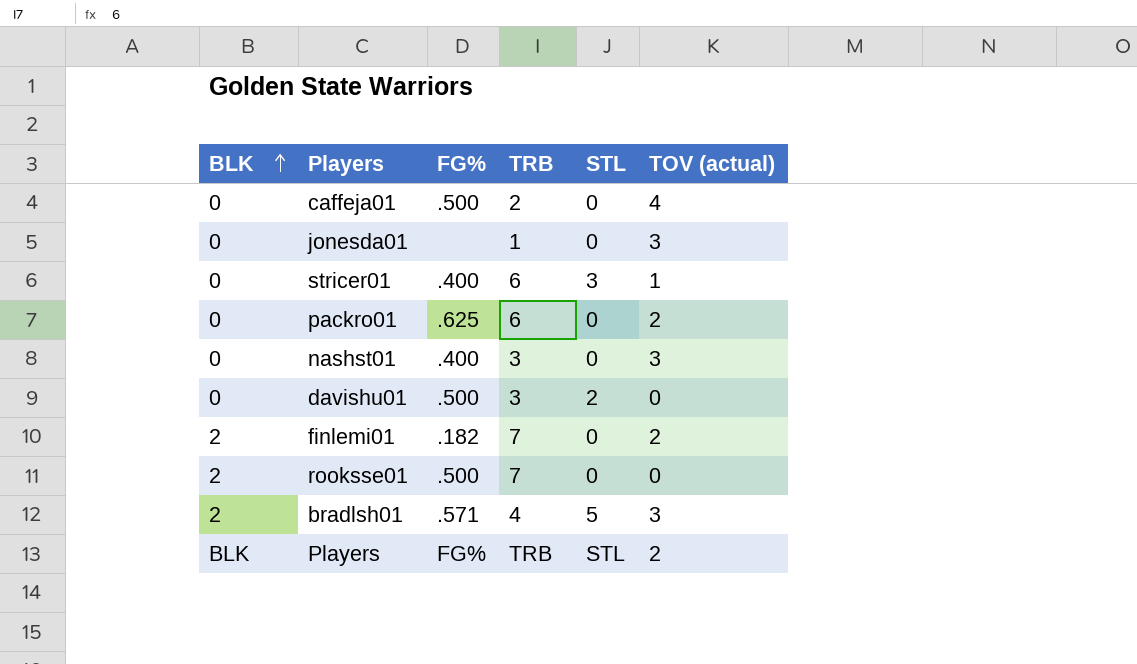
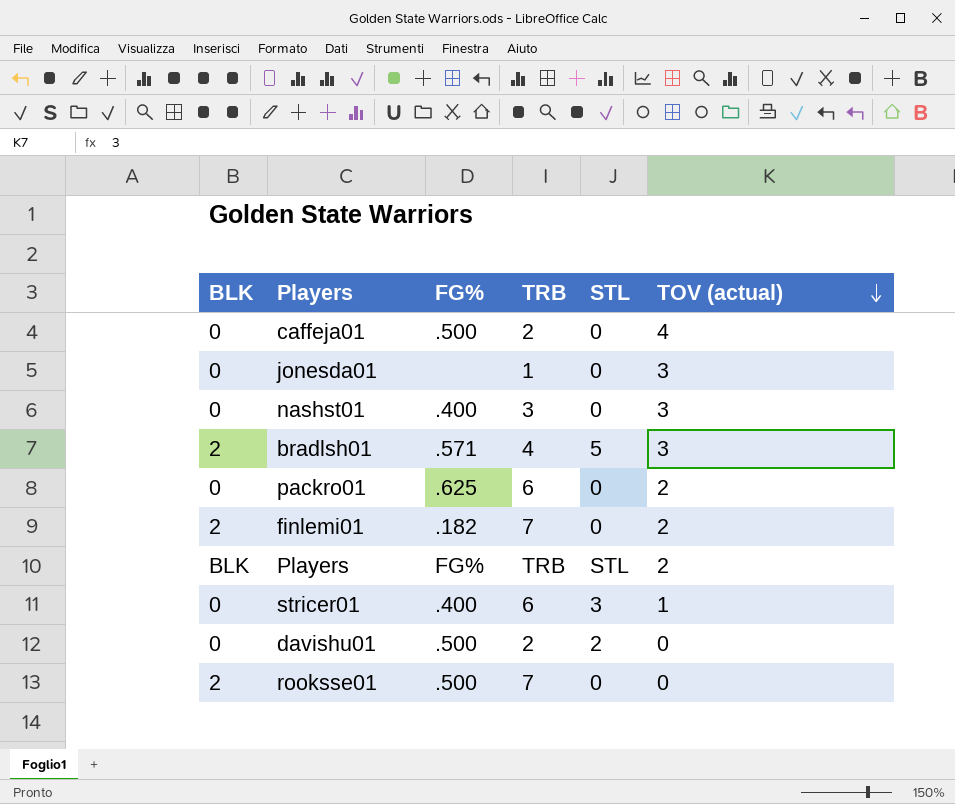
row order: BLK ascending -> TOV (actual) descending
davishu01 | TRB: 3 -> 2

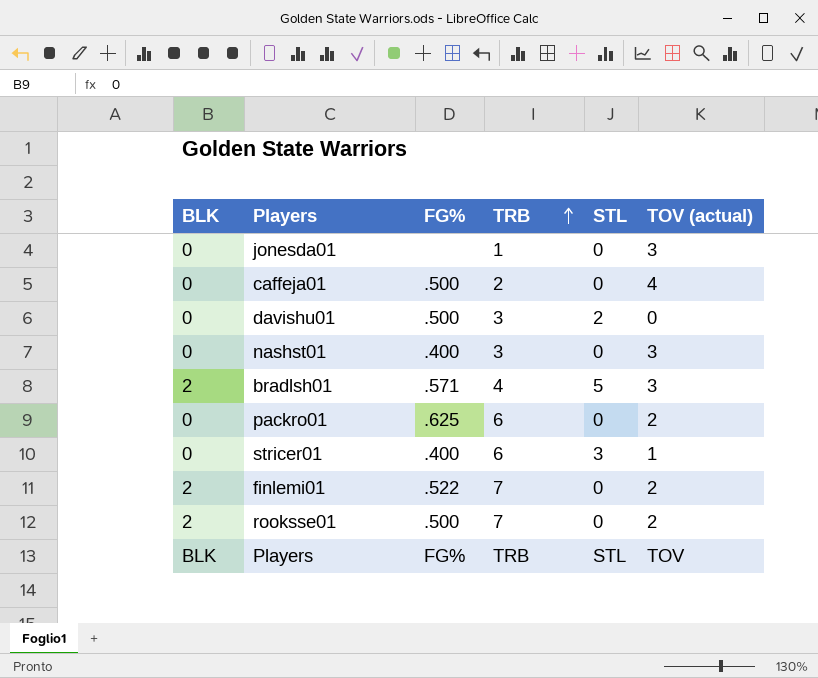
row order: TOV (actual) descending -> TRB ascending
davishu01 | TRB: 2 -> 3
finlemi01 | FG%: .182 -> .522
rooksse01 | TOV (actual): 0 -> 2
Players | TOV (actual): 2 -> TOV

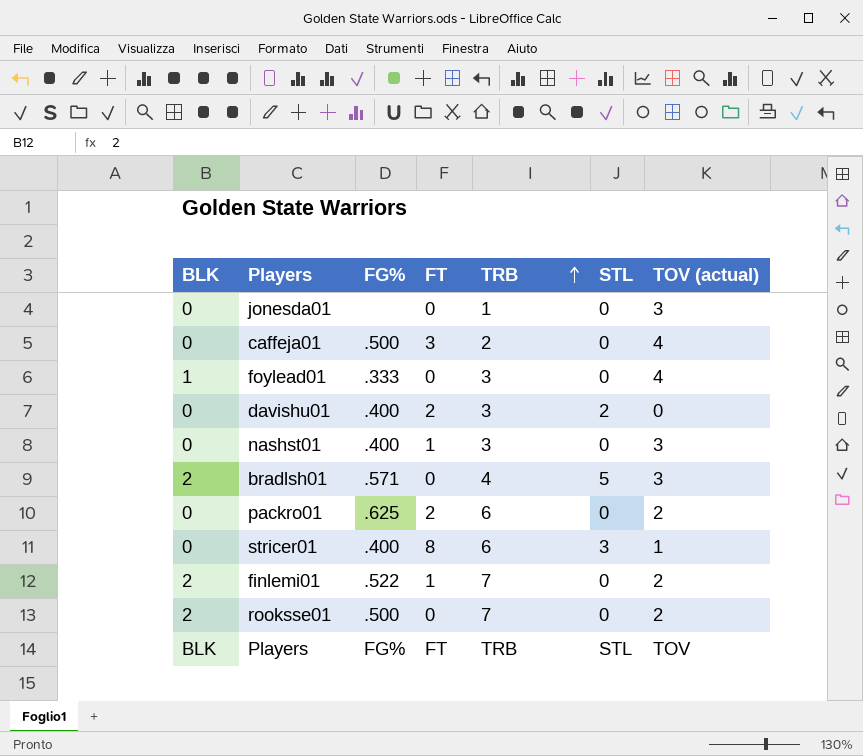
column FT | position: none -> 4
row foylead01: none -> 1 | .333 | 0 | 3 | 0 | 4
davishu01 | FG%: .500 -> .400

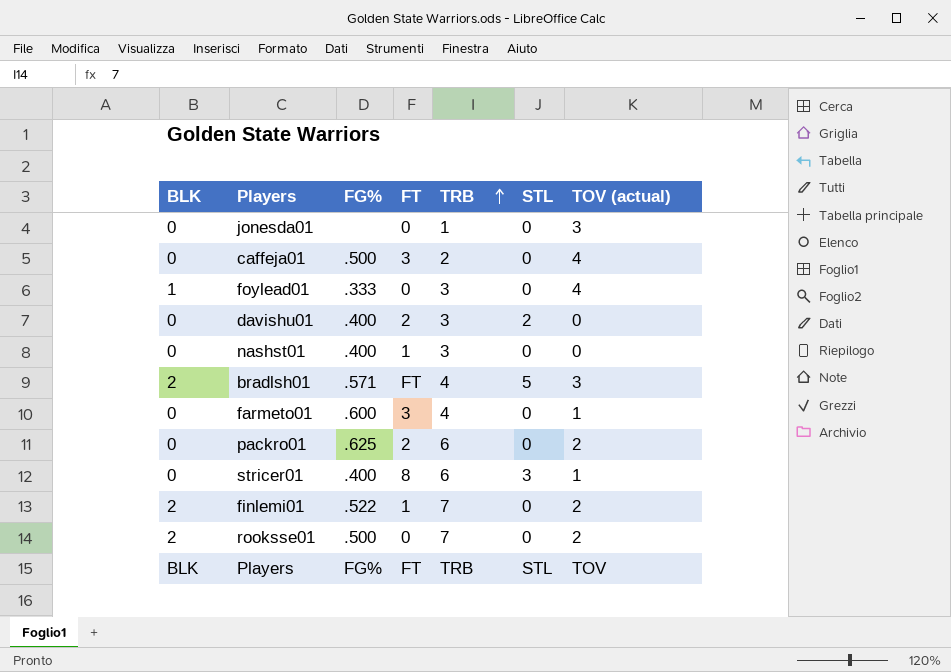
nashst01 | TOV (actual): 3 -> 0
bradlsh01 | FT: 0 -> FT
row farmeto01: none -> 0 | .600 | 3 | 4 | 0 | 1

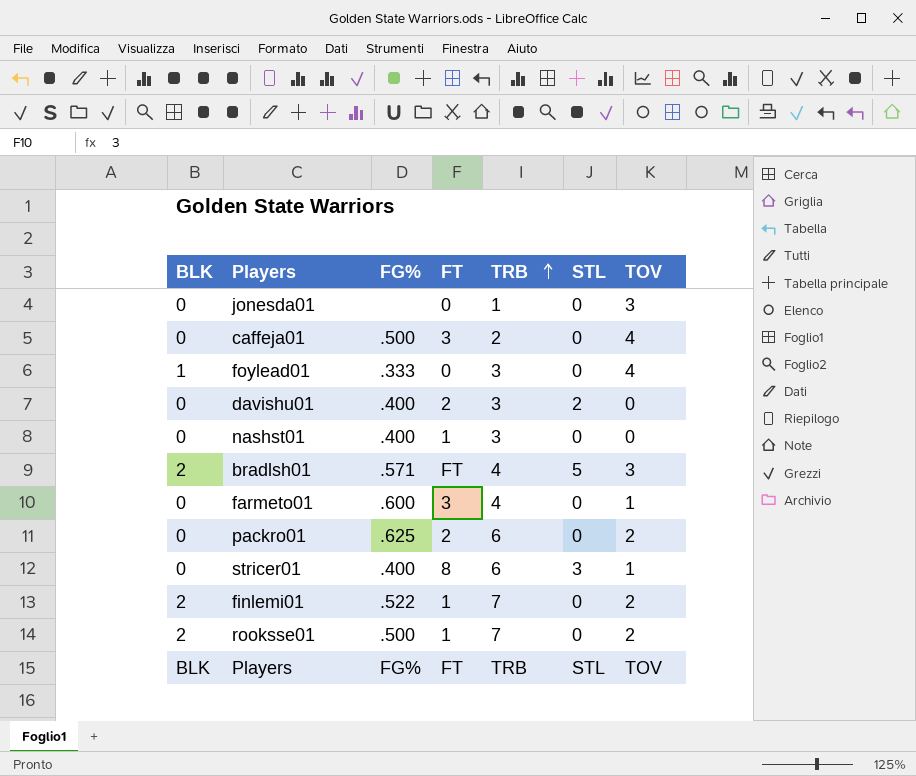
column name: TOV (actual) -> TOV
rooksse01 | FT: 0 -> 1

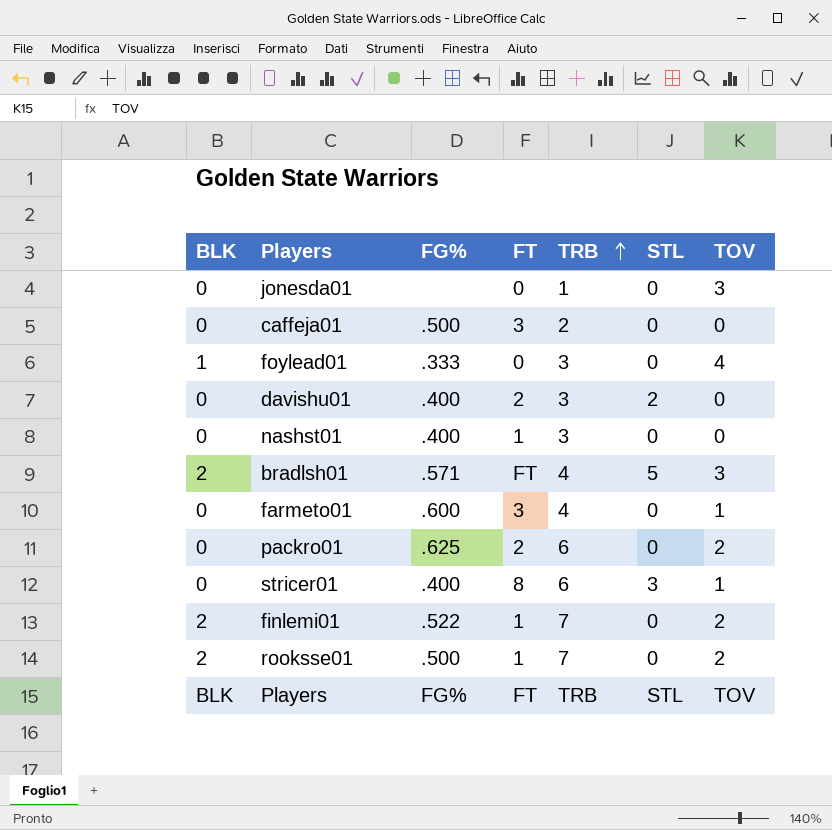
caffeja01 | TOV: 4 -> 0

